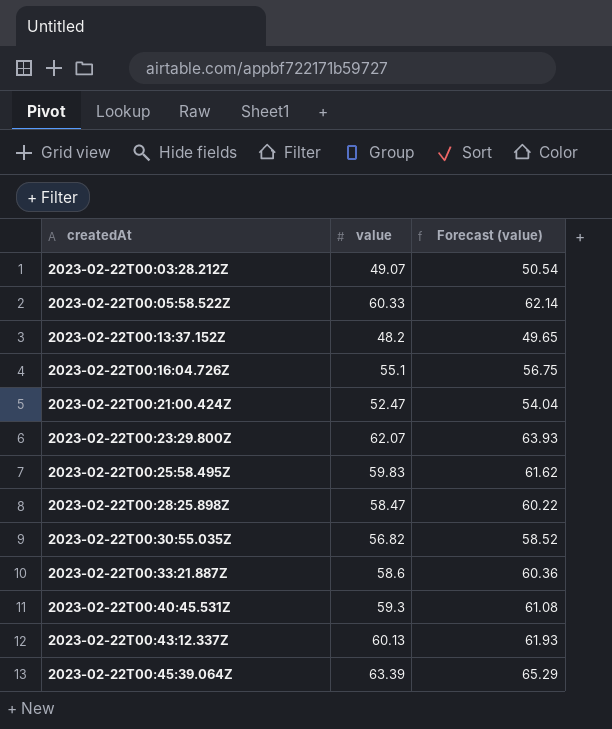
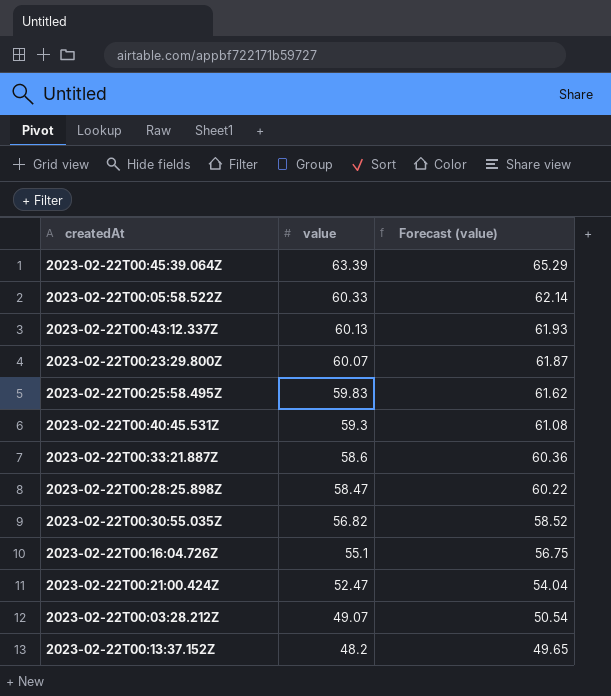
row order: createdAt ascending -> value descending
2023-02-22T00:23:29.800Z | value: 62.07 -> 60.07
2023-02-22T00:23:29.800Z | Forecast (value): 63.93 -> 61.87

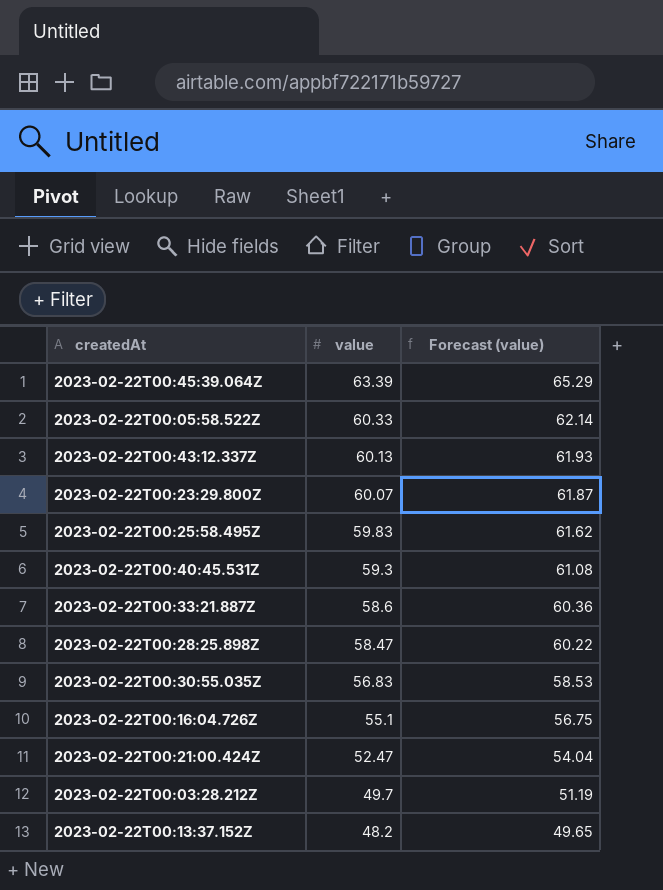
2023-02-22T00:30:55.035Z | value: 56.82 -> 56.83
2023-02-22T00:30:55.035Z | Forecast (value): 58.52 -> 58.53
2023-02-22T00:03:28.212Z | value: 49.07 -> 49.7
2023-02-22T00:03:28.212Z | Forecast (value): 50.54 -> 51.19

